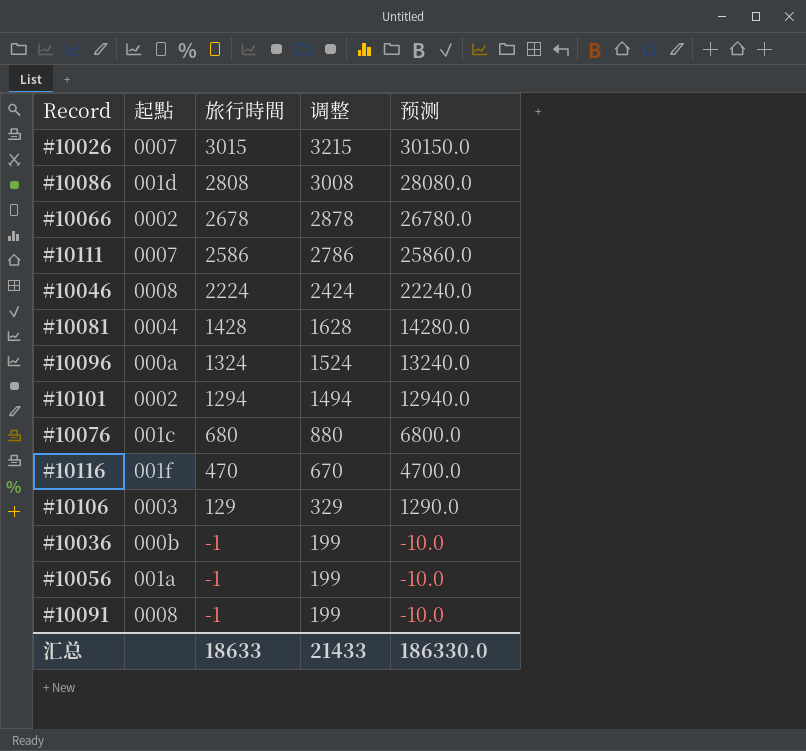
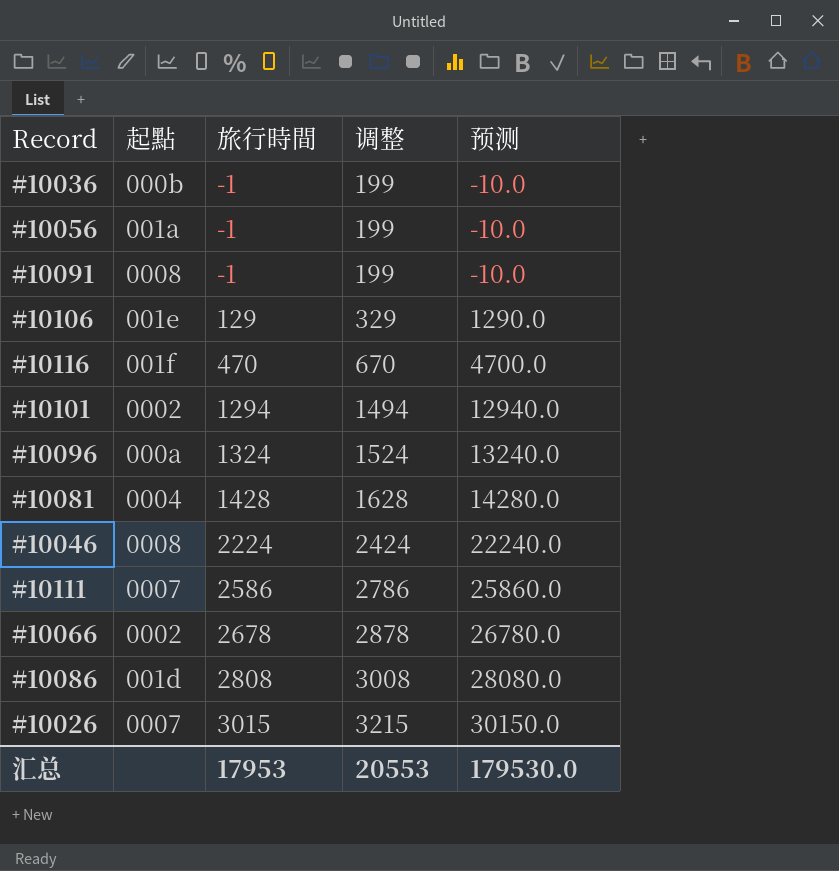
row order: 旅行時間 descending -> 旅行時間 ascending
row #10076: 001c | 680 | 880 | 6800.0 -> none
#10106 | 起點: 0003 -> 001e
汇总 | 旅行時間: 18633 -> 17953
汇总 | 调整: 21433 -> 20553
汇总 | 预测: 186330.0 -> 179530.0

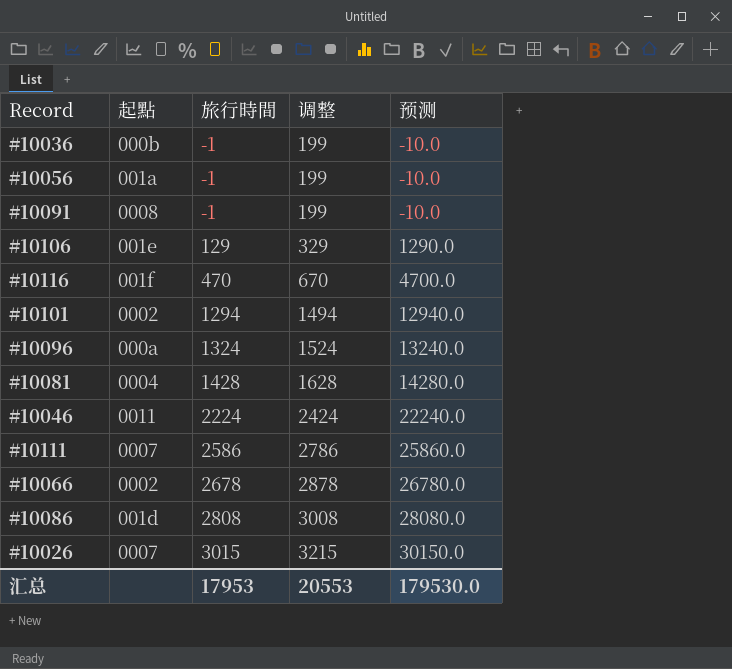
#10046 | 起點: 0008 -> 0011

